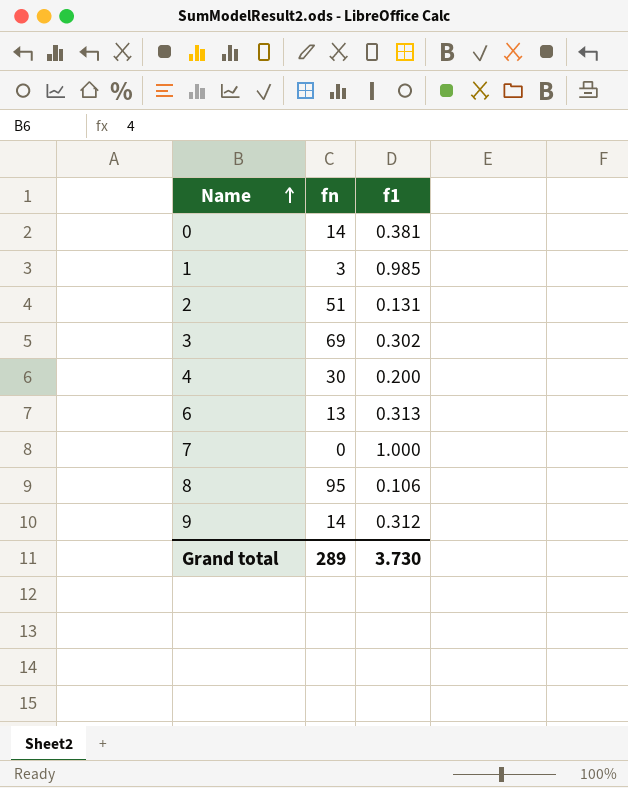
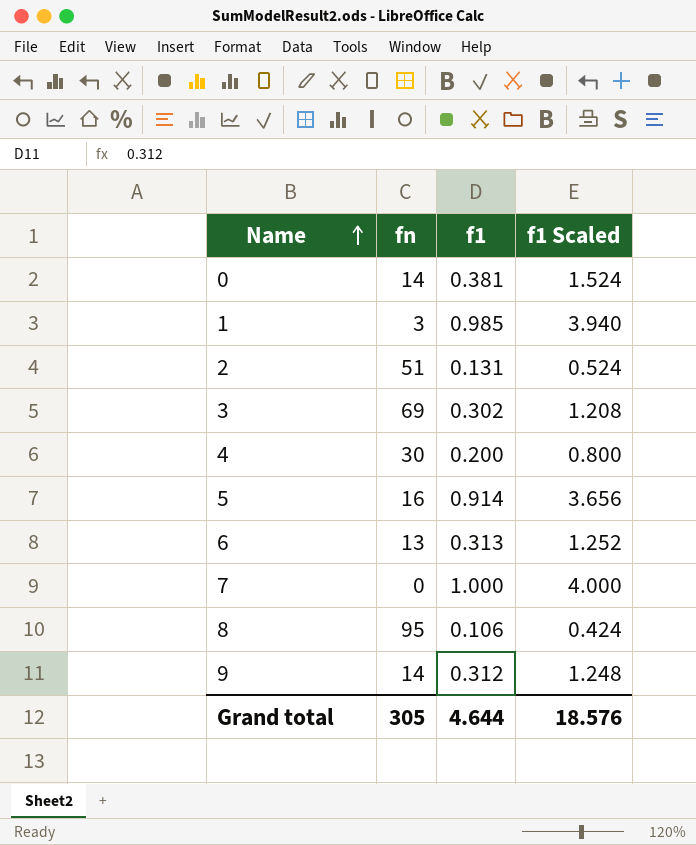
column f1 Scaled | formula: none -> [f1] * 4
row 5: none -> 16 | 0.914 | 3.656
Grand total | fn: 289 -> 305
Grand total | f1: 3.730 -> 4.644

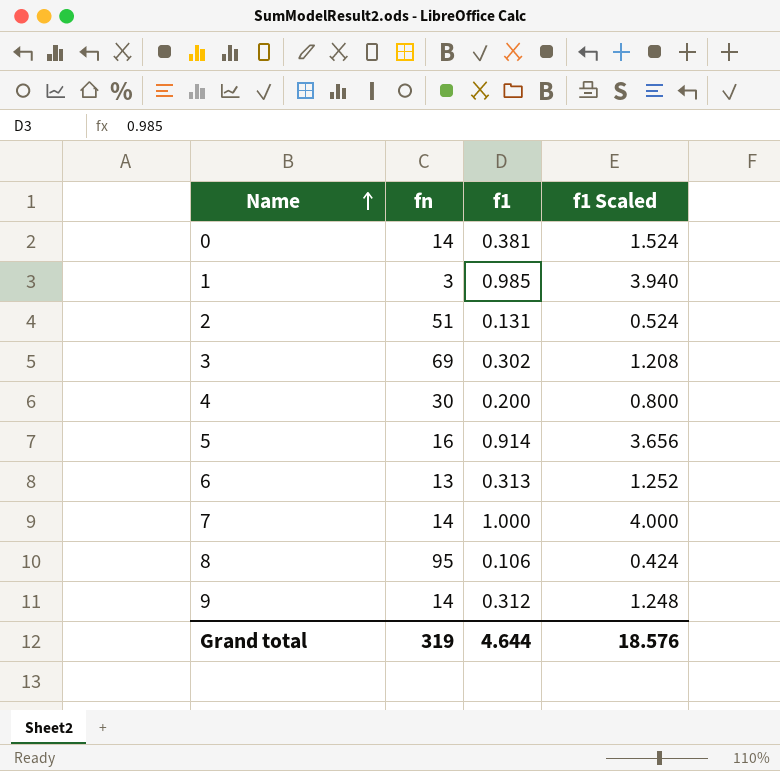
7 | fn: 0 -> 14
Grand total | fn: 305 -> 319

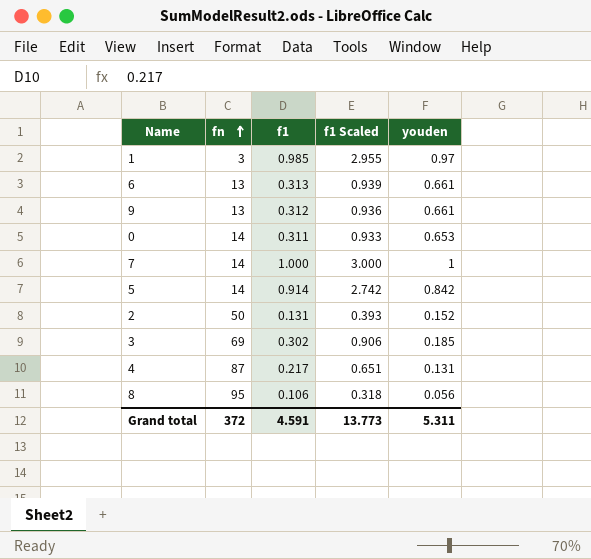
row order: Name ascending -> fn ascending
column f1 Scaled | formula: [f1] * 4 -> [f1] * 3
column youden | position: none -> 5
9 | fn: 14 -> 13
0 | f1: 0.381 -> 0.311
5 | fn: 16 -> 14
2 | fn: 51 -> 50
4 | fn: 30 -> 87
4 | f1: 0.200 -> 0.217
Grand total | fn: 319 -> 372
Grand total | f1: 4.644 -> 4.591
Grand total | f1 Scaled: 18.576 -> 13.773

